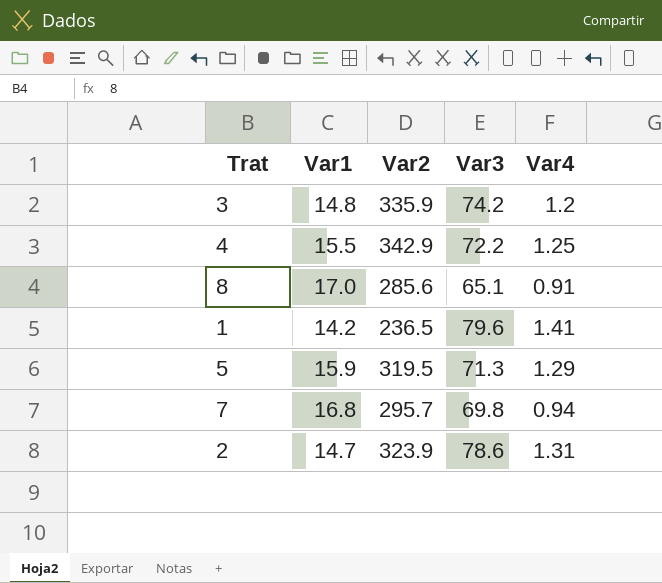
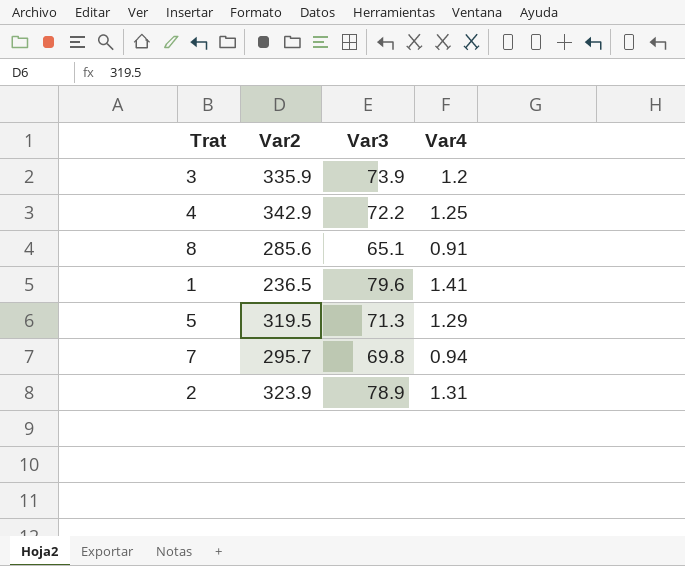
column Var1 | position: 2 -> none
3 | Var3: 74.2 -> 73.9
2 | Var3: 78.6 -> 78.9

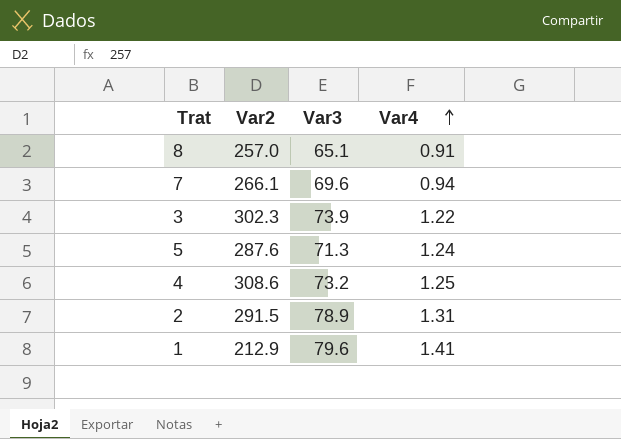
row order: none -> Var4 ascending
8 | Var2: 285.6 -> 257.0
7 | Var2: 295.7 -> 266.1
7 | Var3: 69.8 -> 69.6
3 | Var2: 335.9 -> 302.3
3 | Var4: 1.2 -> 1.22
5 | Var2: 319.5 -> 287.6
5 | Var4: 1.29 -> 1.24
4 | Var2: 342.9 -> 308.6
4 | Var3: 72.2 -> 73.2
2 | Var2: 323.9 -> 291.5
1 | Var2: 236.5 -> 212.9

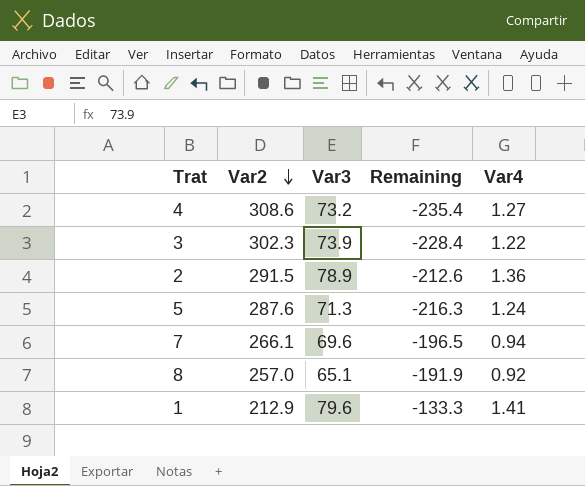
row order: Var4 ascending -> Var2 descending
column Remaining | formula: none -> [Var3] - [Var2]
4 | Var4: 1.25 -> 1.27
2 | Var4: 1.31 -> 1.36
8 | Var4: 0.91 -> 0.92

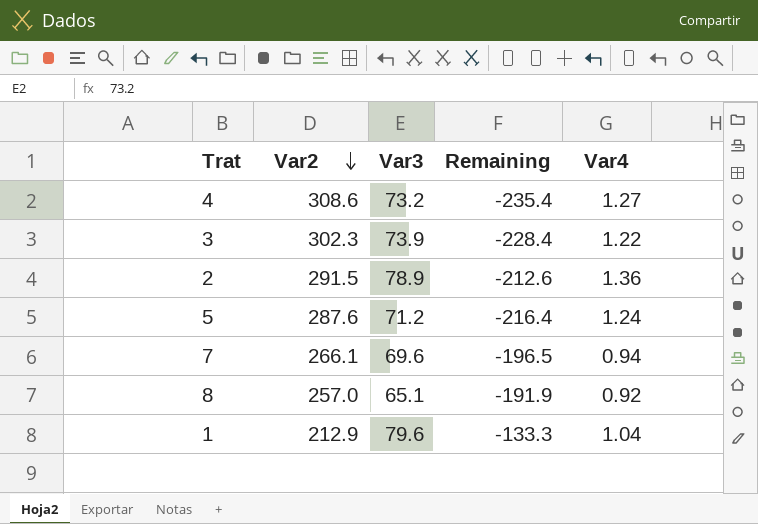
5 | Var3: 71.3 -> 71.2
5 | Remaining: -216.3 -> -216.4
1 | Var4: 1.41 -> 1.04

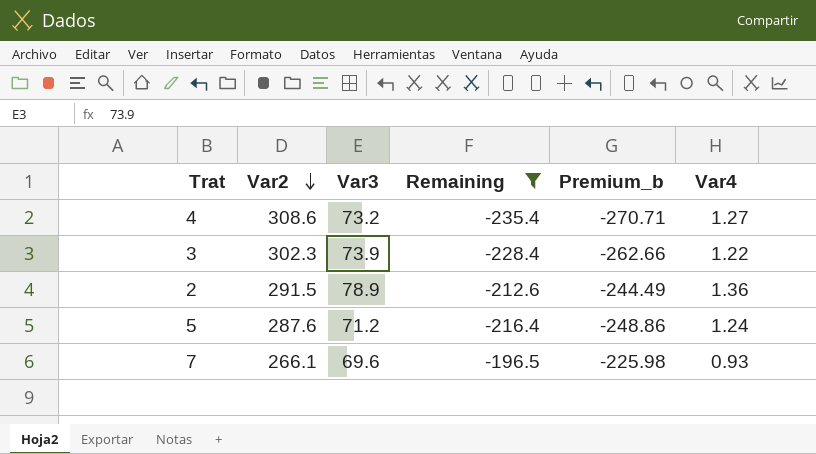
filter: none -> Remaining <= -196.5
column Premium_b | formula: none -> [Remaining] * 1.15
7 | Var4: 0.94 -> 0.93

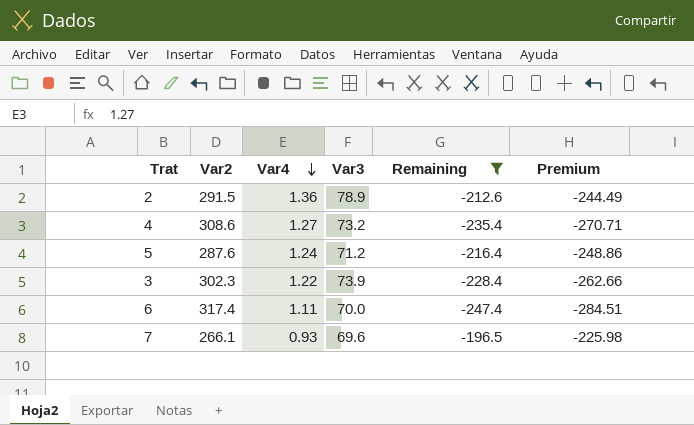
row order: Var2 descending -> Var4 descending
column Var4 | position: 6 -> 3
column name: Premium_b -> Premium
row 6: none -> 317.4 | 1.11 | 70.0 | -247.4 | -284.51

